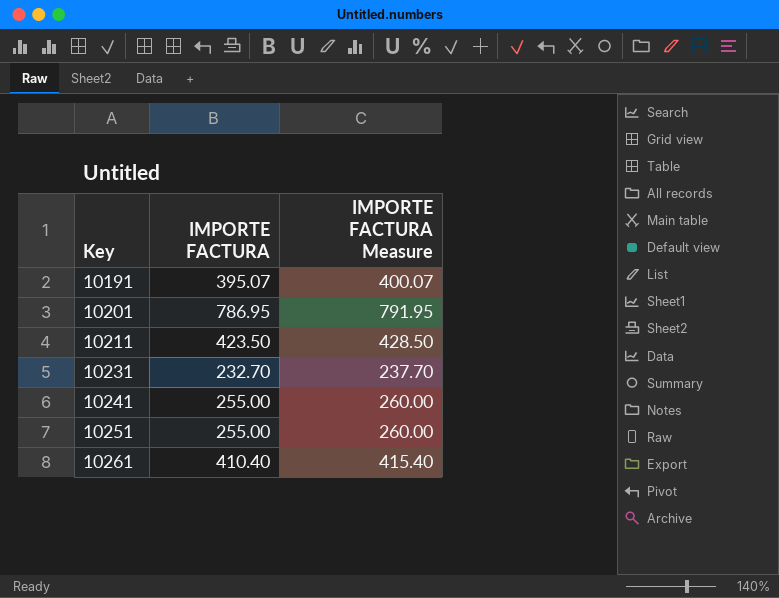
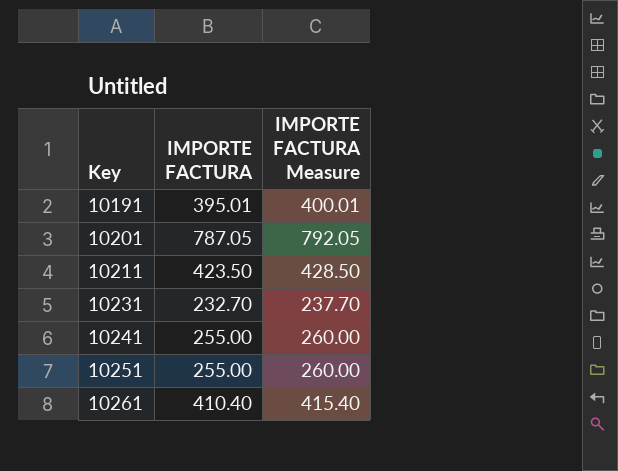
10191 | IMPORTE FACTURA: 395.07 -> 395.01
10191 | IMPORTE FACTURA Measure: 400.07 -> 400.01
10201 | IMPORTE FACTURA: 786.95 -> 787.05
10201 | IMPORTE FACTURA Measure: 791.95 -> 792.05

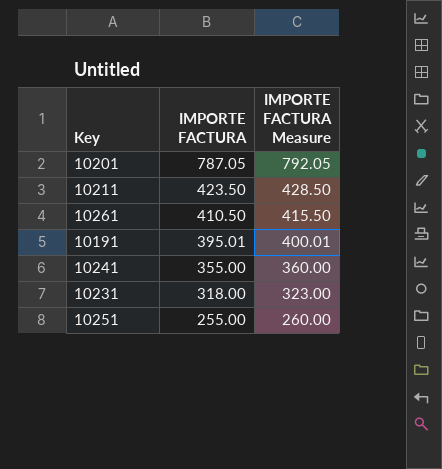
row order: Key ascending -> IMPORTE FACTURA descending
10261 | IMPORTE FACTURA: 410.40 -> 410.50
10261 | IMPORTE FACTURA Measure: 415.40 -> 415.50
10241 | IMPORTE FACTURA: 255.00 -> 355.00
10241 | IMPORTE FACTURA Measure: 260.00 -> 360.00
10231 | IMPORTE FACTURA: 232.70 -> 318.00
10231 | IMPORTE FACTURA Measure: 237.70 -> 323.00

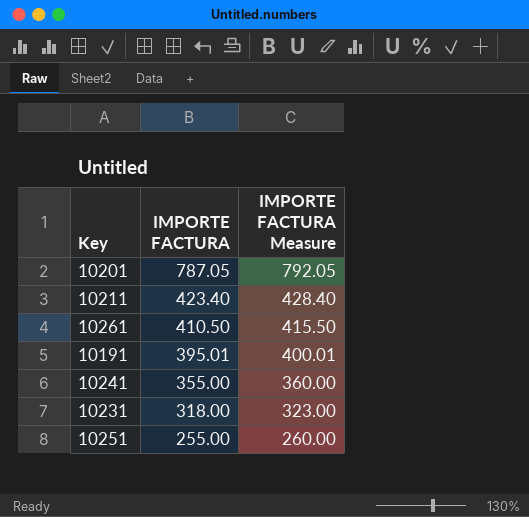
10211 | IMPORTE FACTURA: 423.50 -> 423.40
10211 | IMPORTE FACTURA Measure: 428.50 -> 428.40

